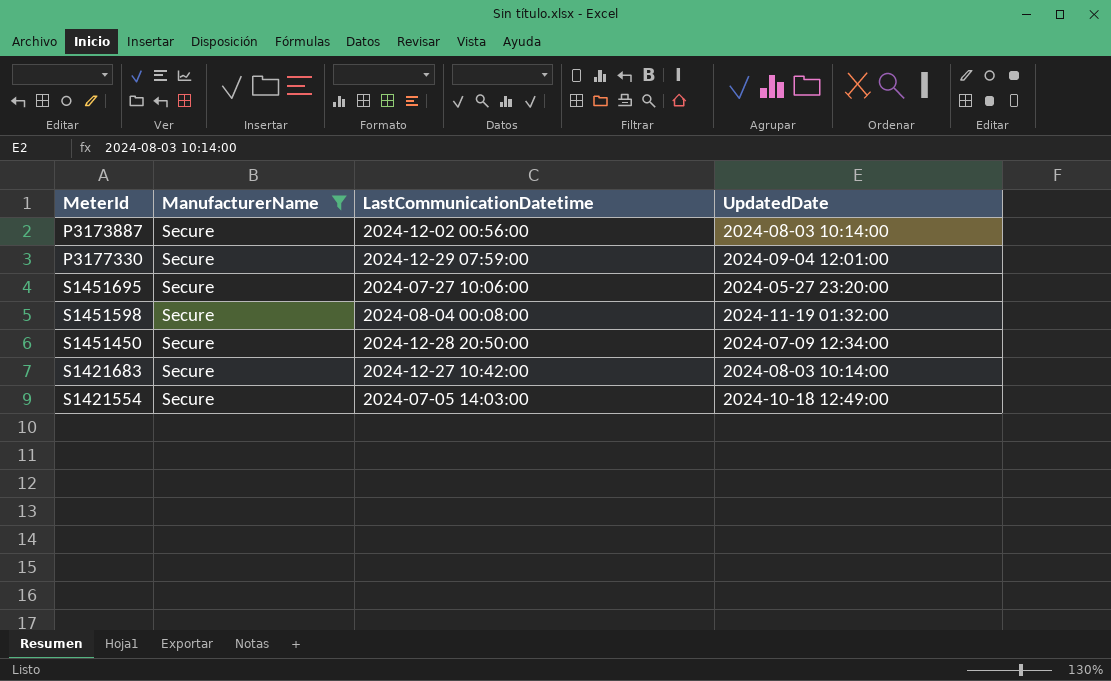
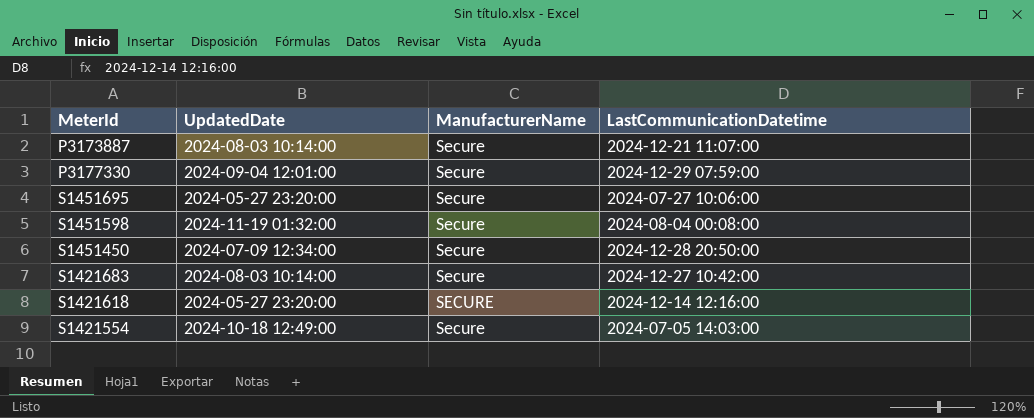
filter: ManufacturerName = Secure -> none
column UpdatedDate | position: 4 -> 2
P3173887 | LastCommunicationDatetime: 2024-12-02 00:56:00 -> 2024-12-21 11:07:00

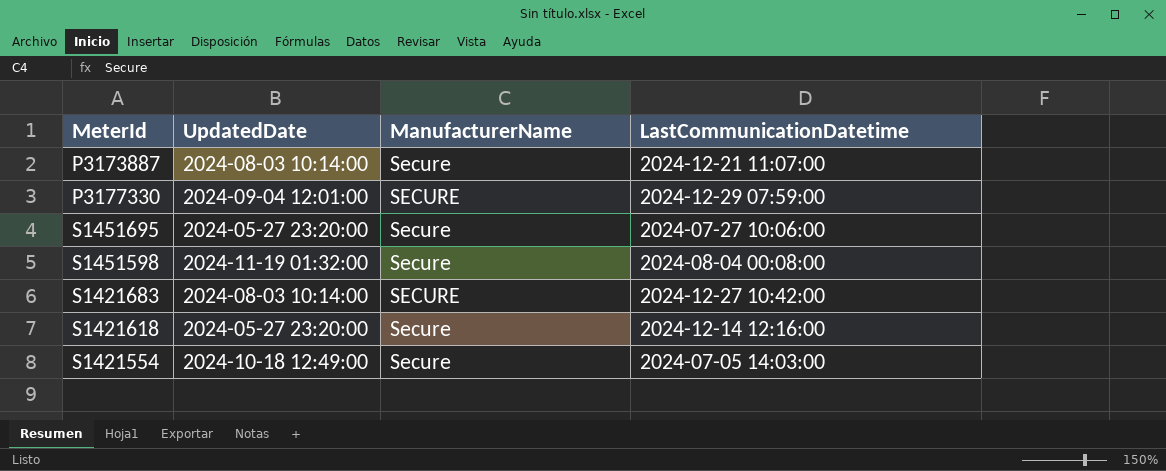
row S1451450: 2024-07-09 12:34:00 | Secure | 2024-12-28 20:50:00 -> none
P3177330 | ManufacturerName: Secure -> SECURE
S1421683 | ManufacturerName: Secure -> SECURE
S1421618 | ManufacturerName: SECURE -> Secure

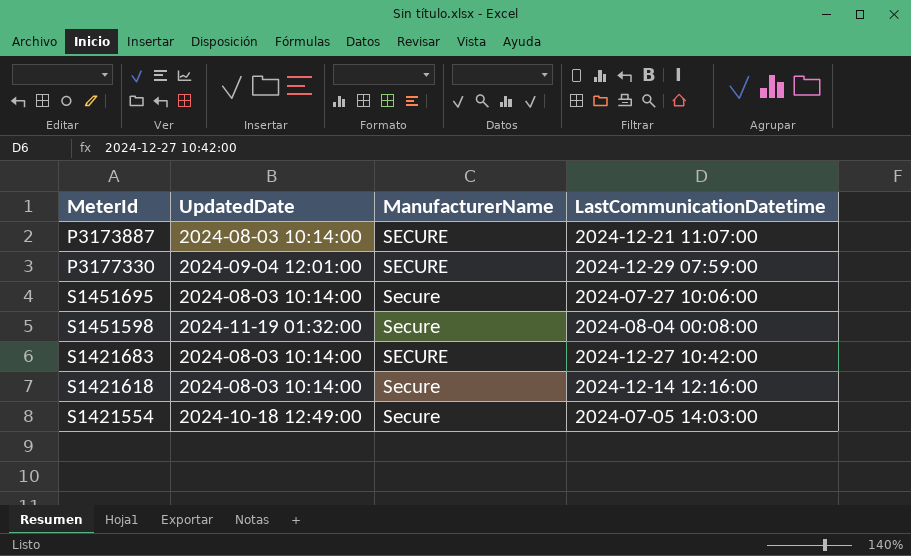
P3173887 | ManufacturerName: Secure -> SECURE
S1451695 | UpdatedDate: 2024-05-27 23:20:00 -> 2024-08-03 10:14:00
S1421618 | UpdatedDate: 2024-05-27 23:20:00 -> 2024-08-03 10:14:00

